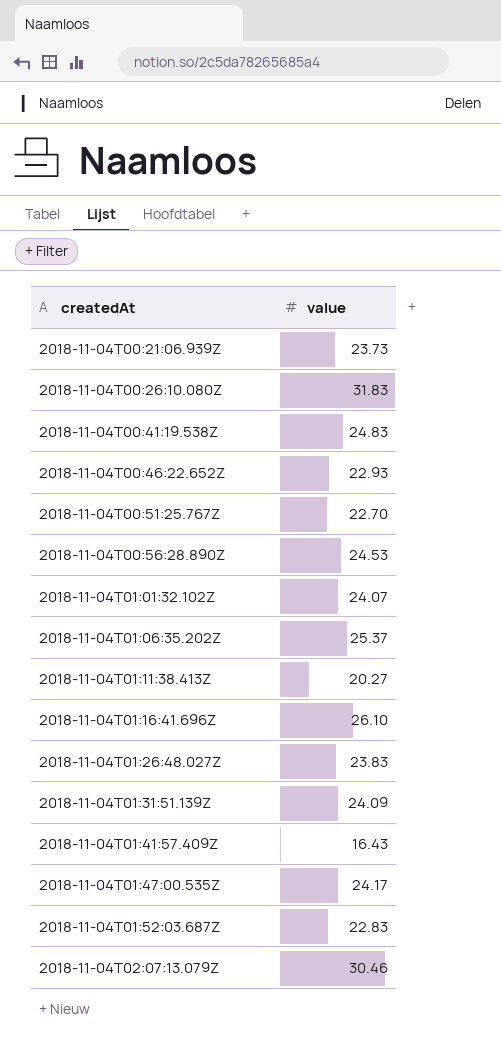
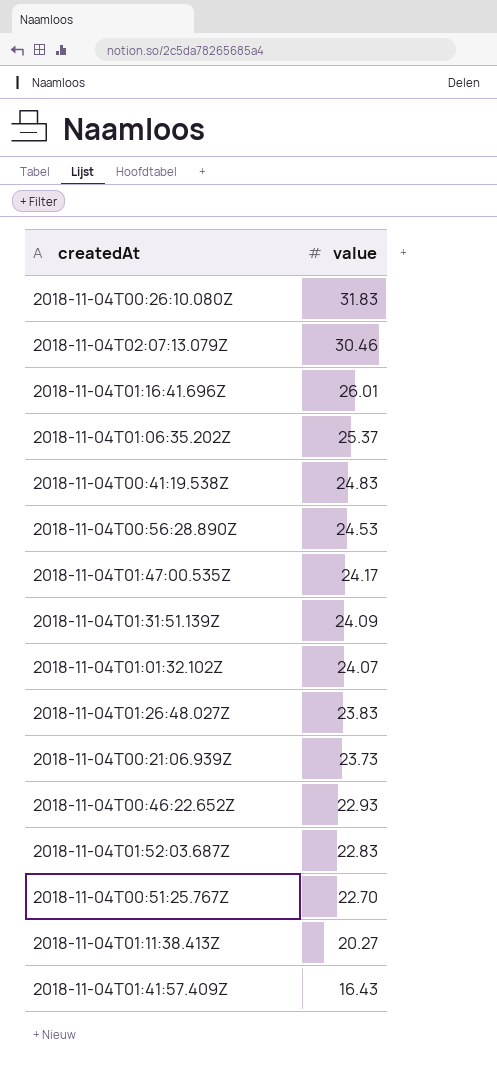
row order: createdAt ascending -> value descending
2018-11-04T01:16:41.696Z | value: 26.10 -> 26.01

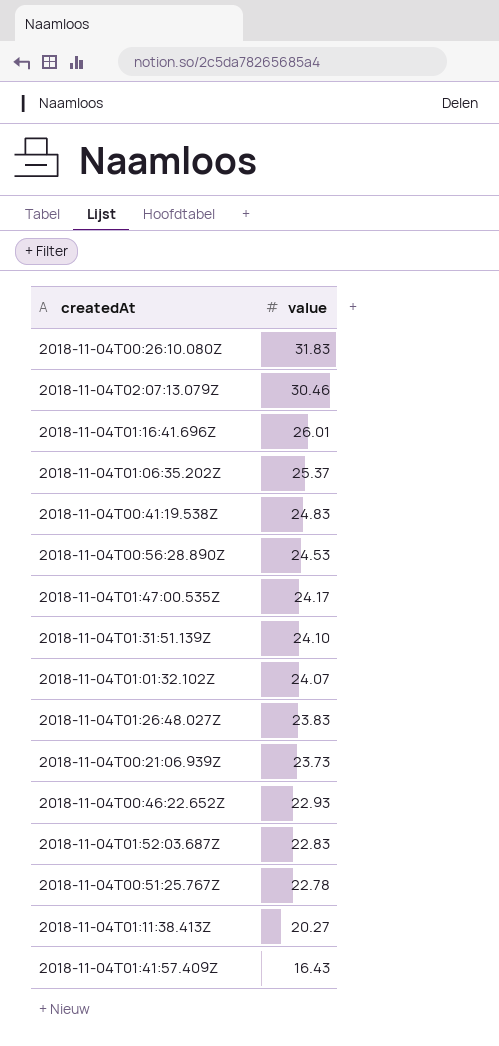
2018-11-04T01:31:51.139Z | value: 24.09 -> 24.10
2018-11-04T00:51:25.767Z | value: 22.70 -> 22.78

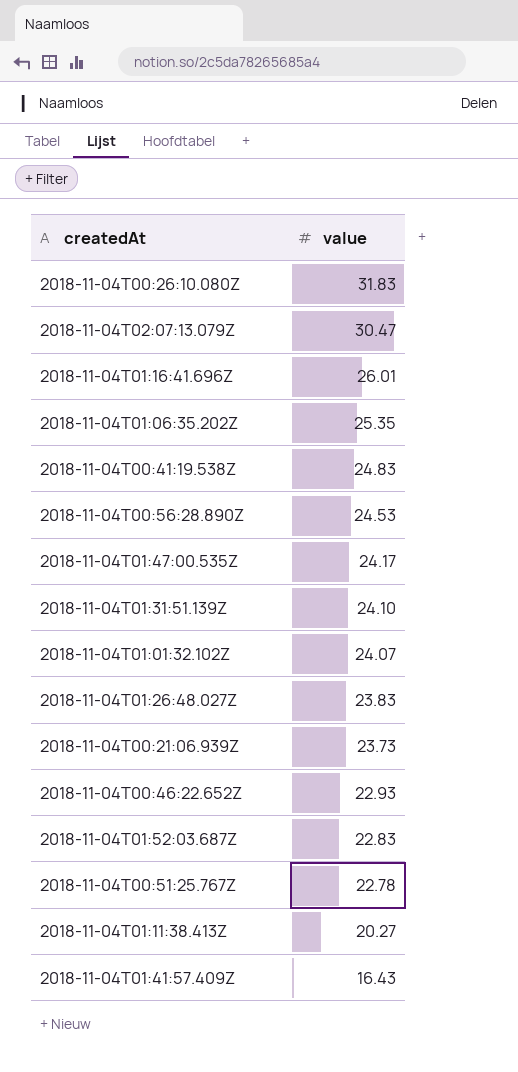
2018-11-04T02:07:13.079Z | value: 30.46 -> 30.47
2018-11-04T01:06:35.202Z | value: 25.37 -> 25.35

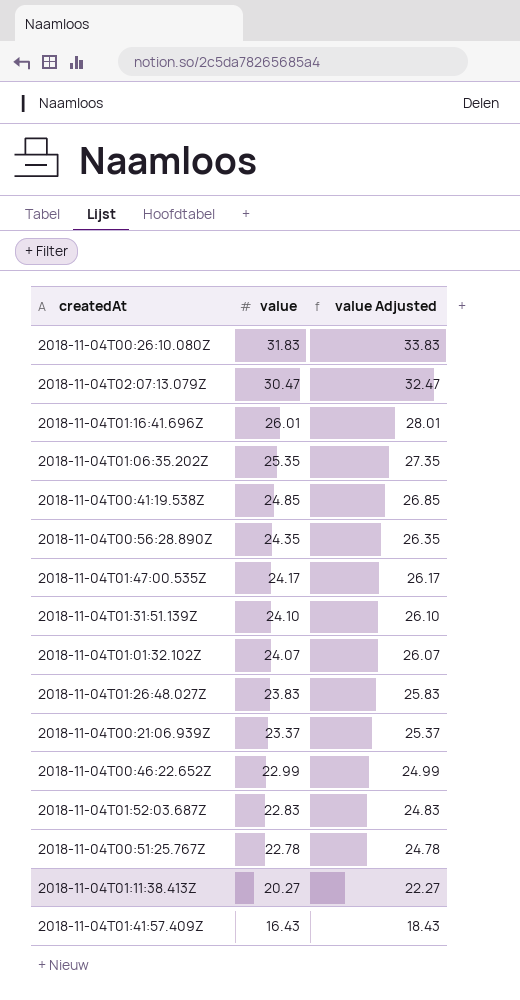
column value Adjusted | formula: none -> [value] + 2
2018-11-04T00:41:19.538Z | value: 24.83 -> 24.85
2018-11-04T00:56:28.890Z | value: 24.53 -> 24.35
2018-11-04T00:21:06.939Z | value: 23.73 -> 23.37
2018-11-04T00:46:22.652Z | value: 22.93 -> 22.99

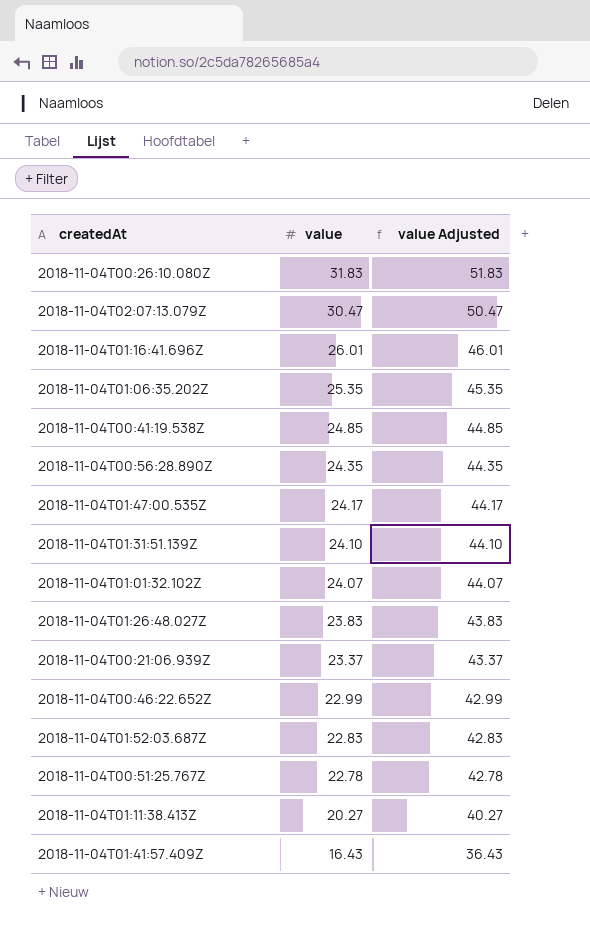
column value Adjusted | formula: [value] + 2 -> [value] + 20

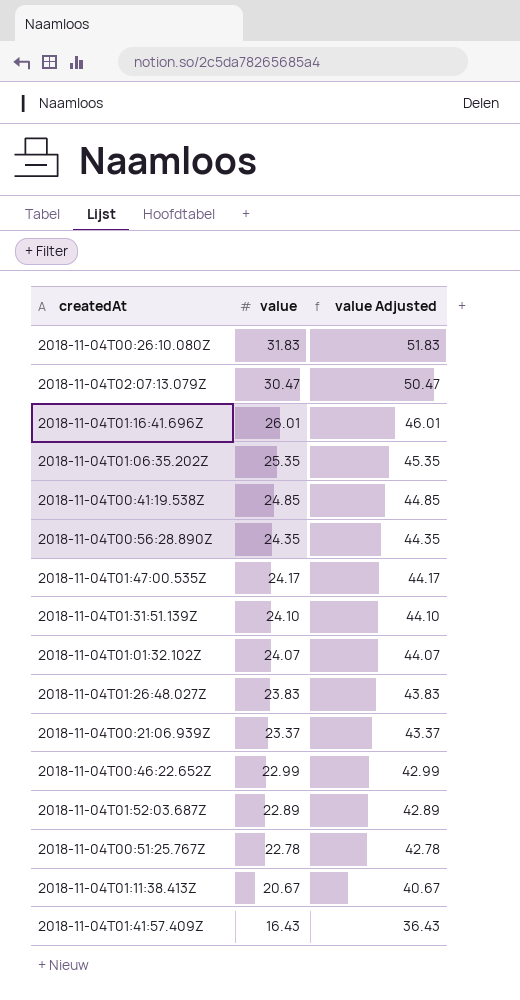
2018-11-04T01:52:03.687Z | value: 22.83 -> 22.89
2018-11-04T01:52:03.687Z | value Adjusted: 42.83 -> 42.89
2018-11-04T01:11:38.413Z | value: 20.27 -> 20.67
2018-11-04T01:11:38.413Z | value Adjusted: 40.27 -> 40.67

